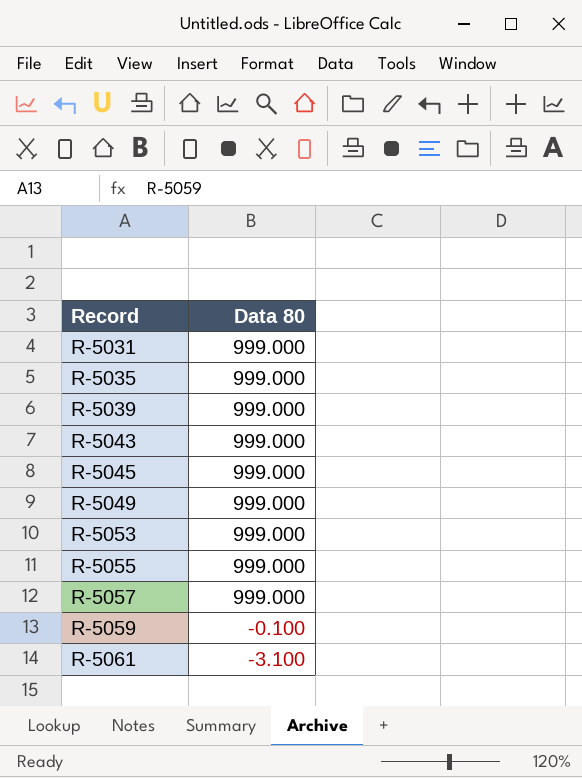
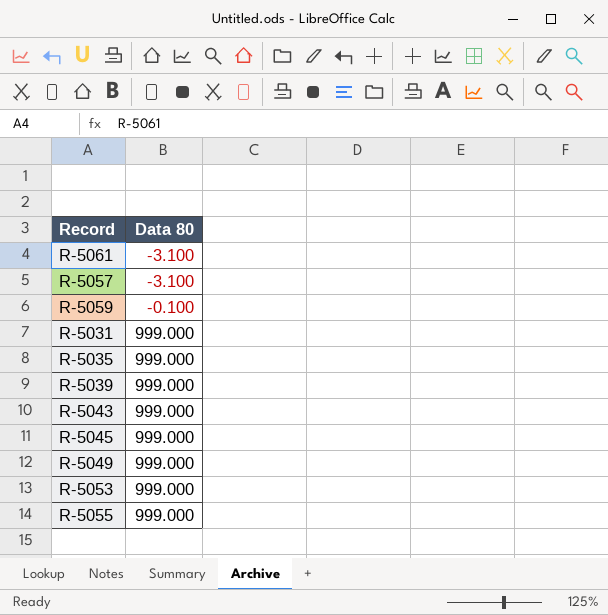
row order: Record ascending -> Data 80 ascending
R-5057 | Data 80: 999.000 -> -3.100

